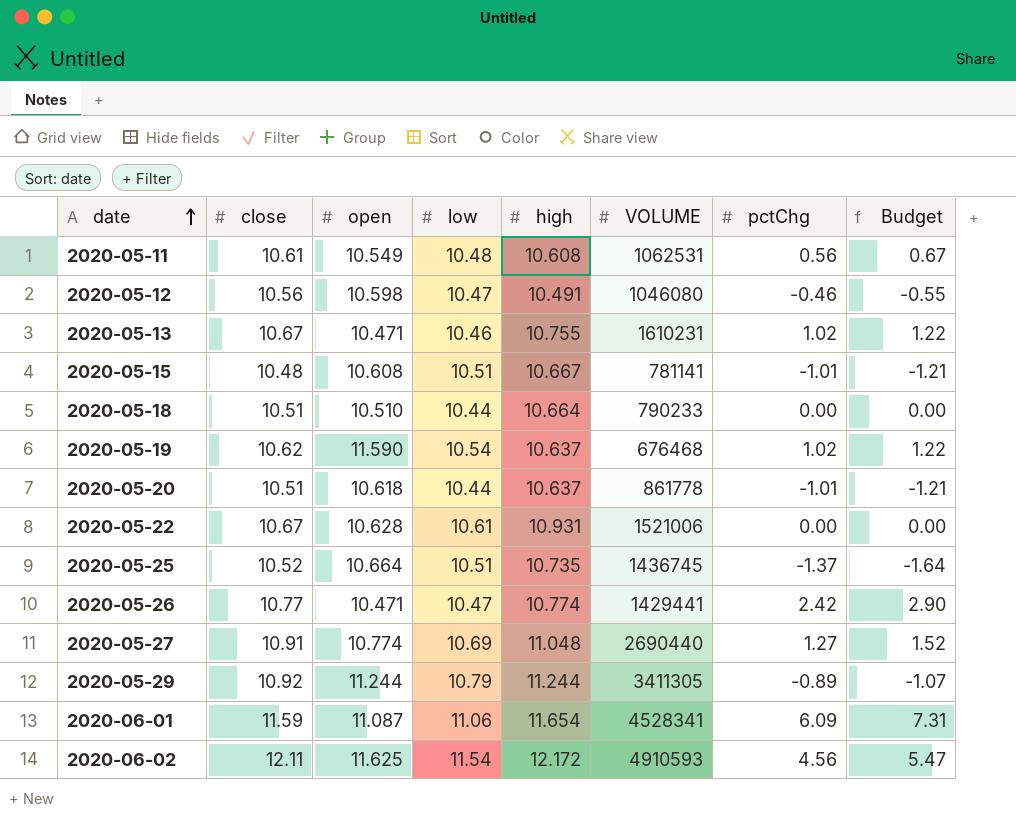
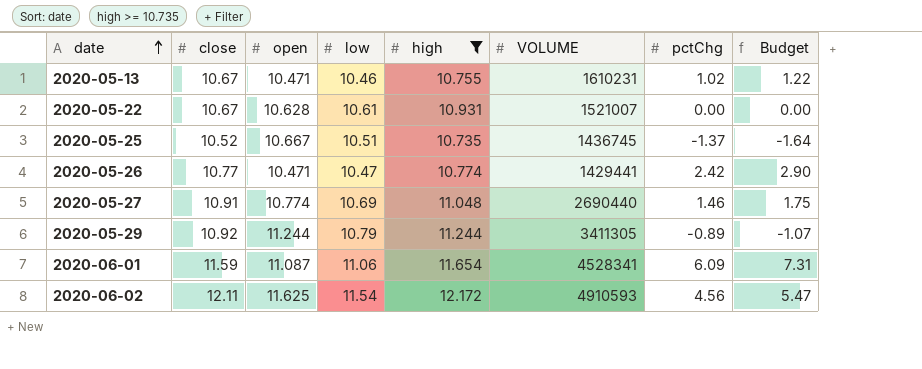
filter: none -> high >= 10.735
2020-05-22 | VOLUME: 1521006 -> 1521007
2020-05-25 | open: 10.664 -> 10.667
2020-05-27 | pctChg: 1.27 -> 1.46
2020-05-27 | Budget: 1.52 -> 1.75

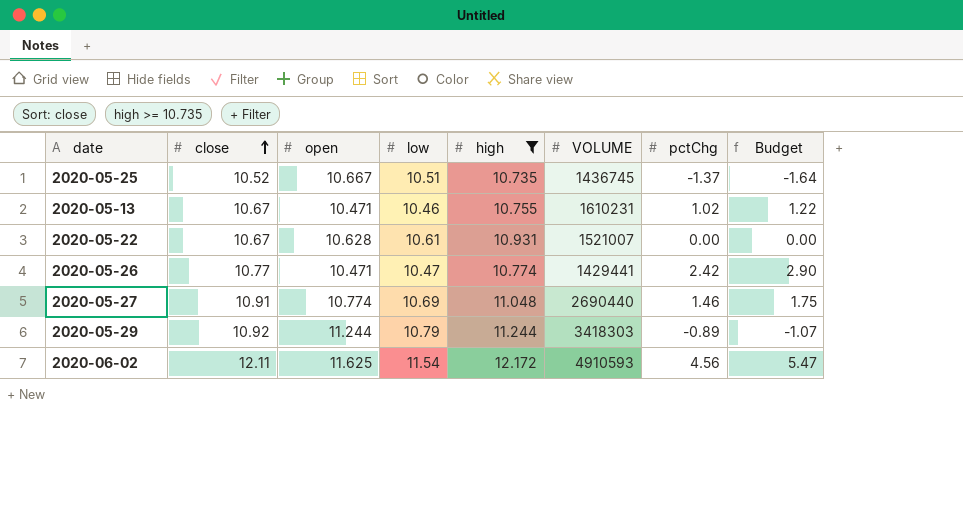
row order: date ascending -> close ascending
row 2020-06-01: 11.59 | 11.087 | 11.06 | 11.654 | 4528341 | 6.09 | 7.31 -> none
2020-05-29 | VOLUME: 3411305 -> 3418303

